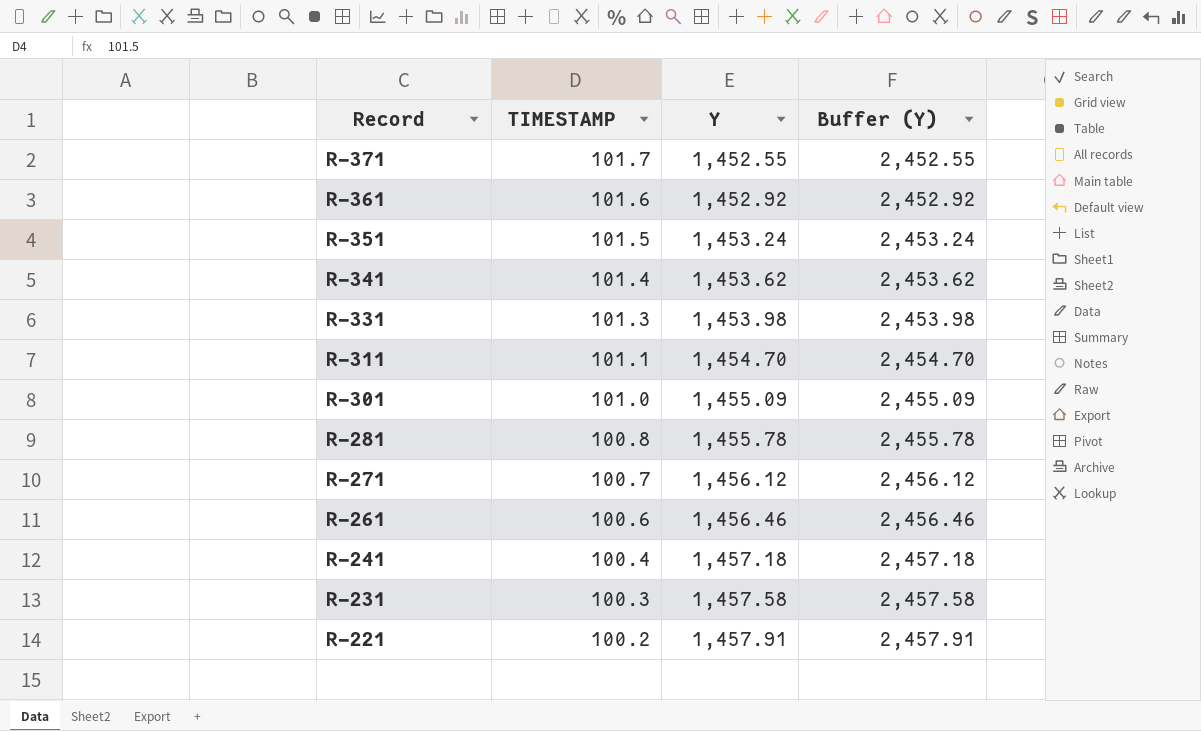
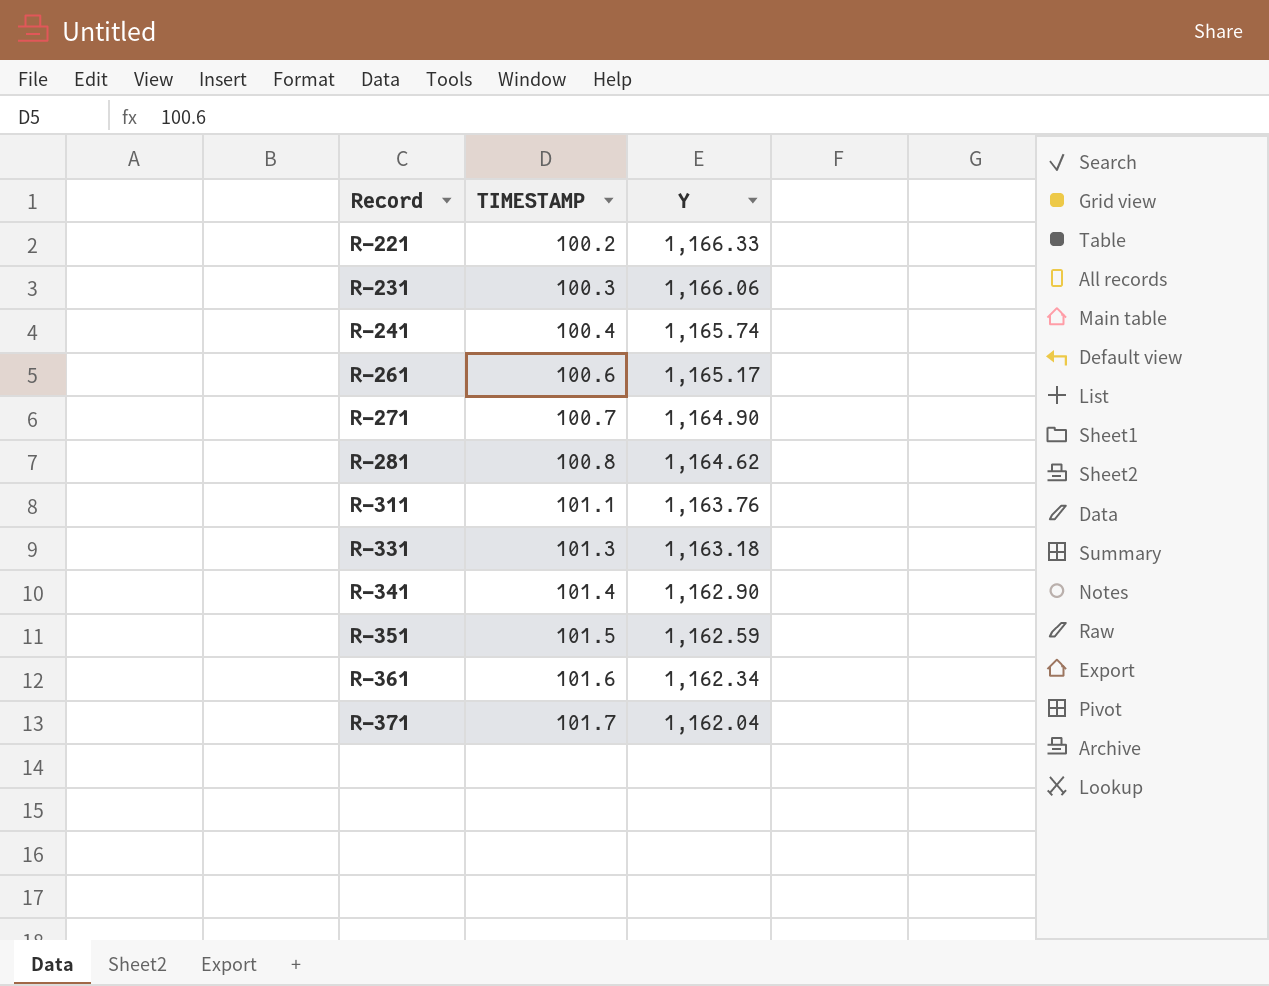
row order: Record descending -> Record ascending
column Buffer (Y) | formula: [Y] + 1000 -> none
row R-301: 101.0 | 1,455.09 | 2,455.09 -> none
R-221 | Y: 1,457.91 -> 1,166.33
R-231 | Y: 1,457.58 -> 1,166.06
R-241 | Y: 1,457.18 -> 1,165.74
R-261 | Y: 1,456.46 -> 1,165.17
R-271 | Y: 1,456.12 -> 1,164.90
R-281 | Y: 1,455.78 -> 1,164.62
R-311 | Y: 1,454.70 -> 1,163.76
R-331 | Y: 1,453.98 -> 1,163.18
R-341 | Y: 1,453.62 -> 1,162.90
R-351 | Y: 1,453.24 -> 1,162.59
R-361 | Y: 1,452.92 -> 1,162.34
R-371 | Y: 1,452.55 -> 1,162.04

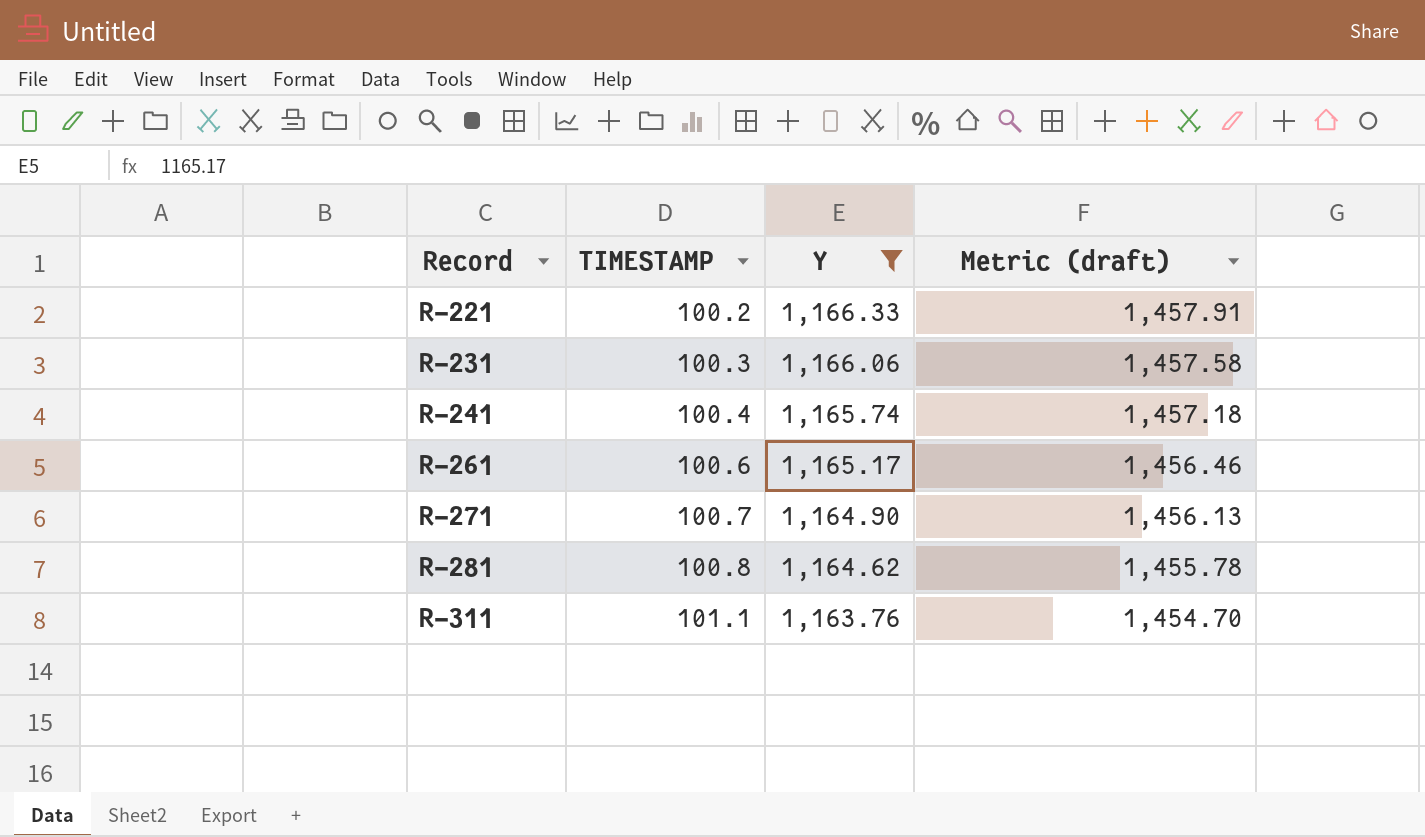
filter: none -> Y >= 1,163.76
column Metric (draft) | formula: none -> [Y] * 1.25

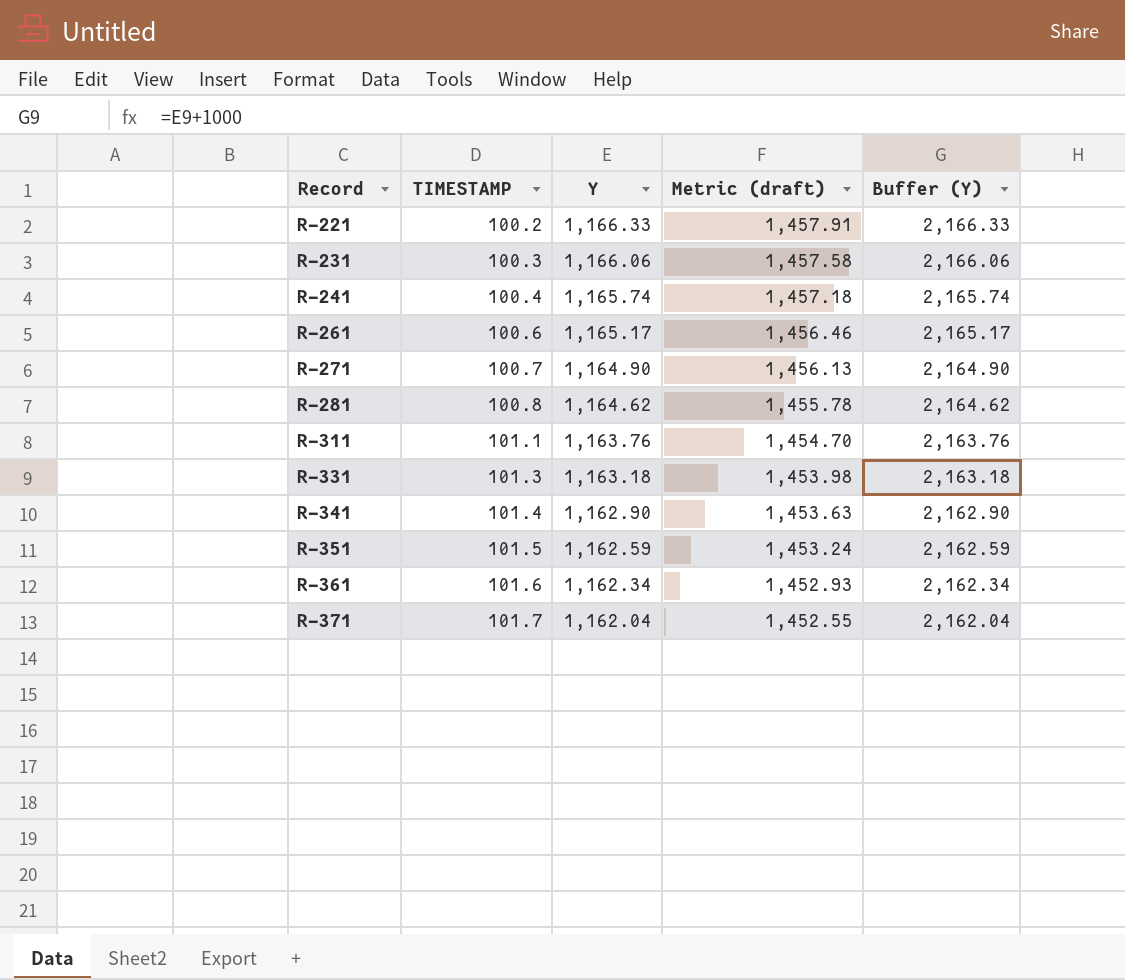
filter: Y >= 1,163.76 -> none
column Buffer (Y) | formula: none -> [Y] + 1000

